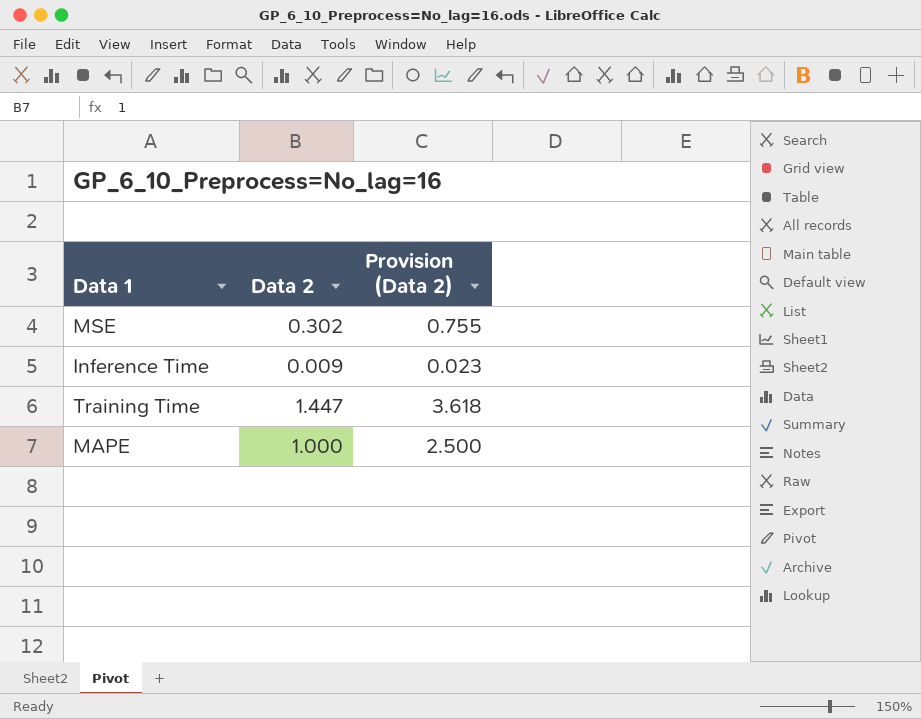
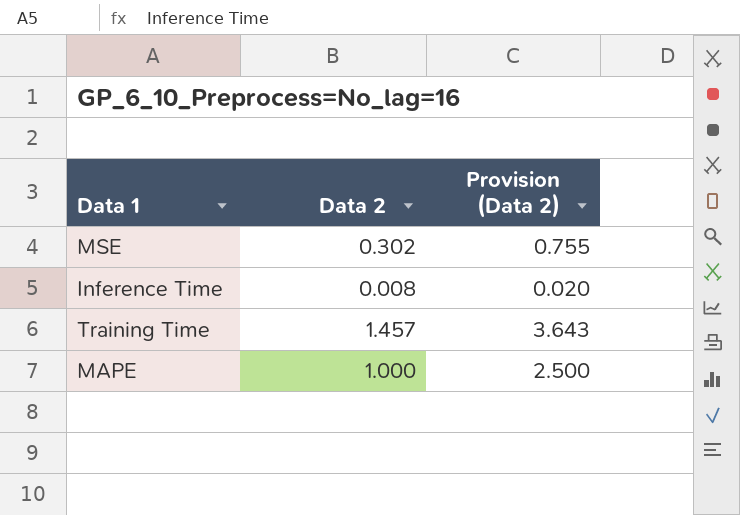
Inference Time | Data 2: 0.009 -> 0.008
Inference Time | Provision (Data 2): 0.023 -> 0.020
Training Time | Data 2: 1.447 -> 1.457
Training Time | Provision (Data 2): 3.618 -> 3.643

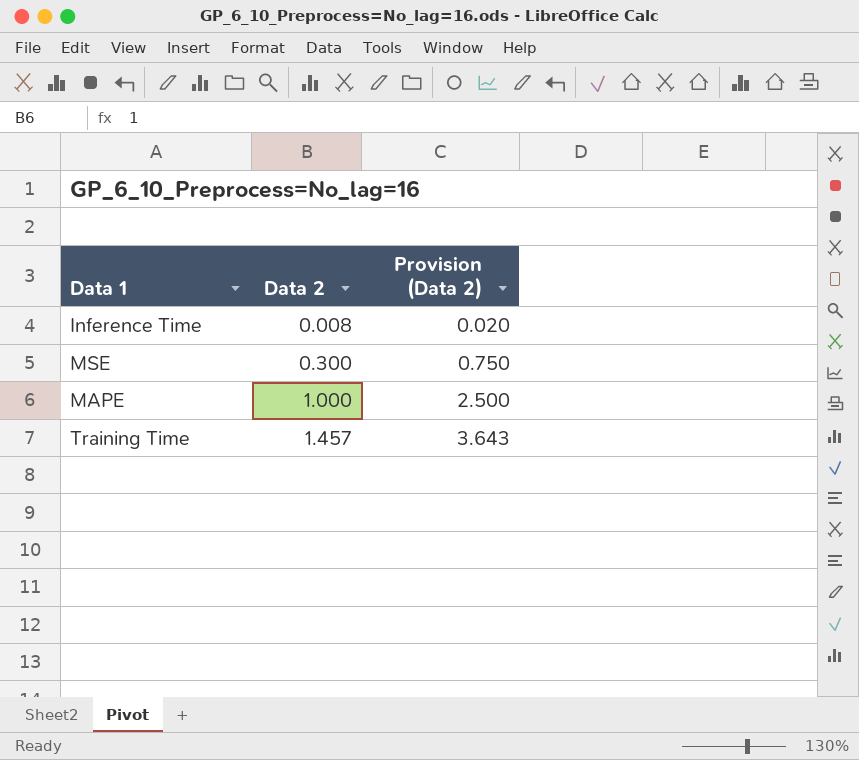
row order: none -> Data 2 ascending
MSE | Data 2: 0.302 -> 0.300
MSE | Provision (Data 2): 0.755 -> 0.750

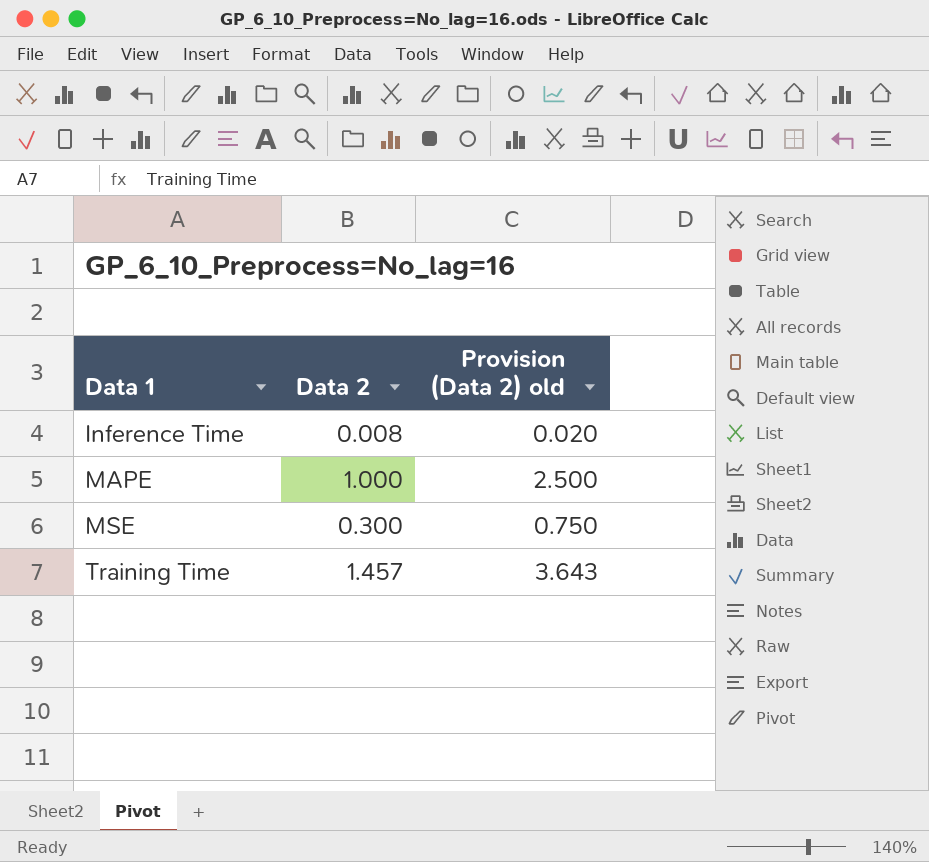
row order: Data 2 ascending -> Data 1 ascending
column name: Provision (Data 2) -> Provision (Data 2) old

